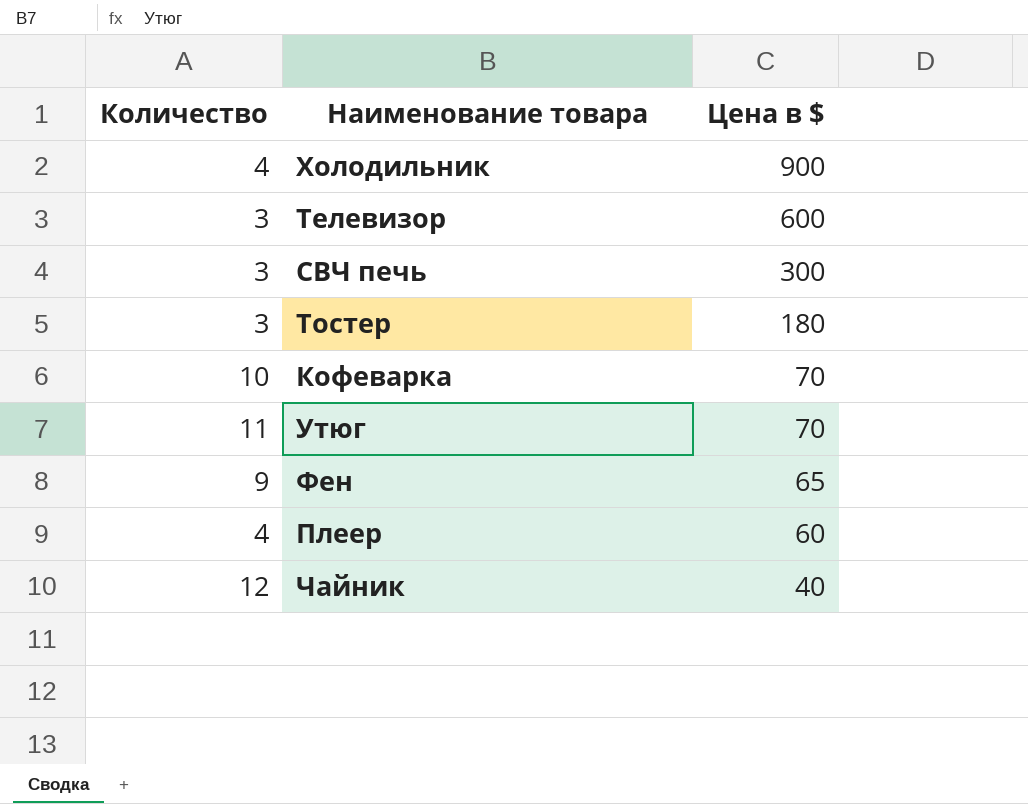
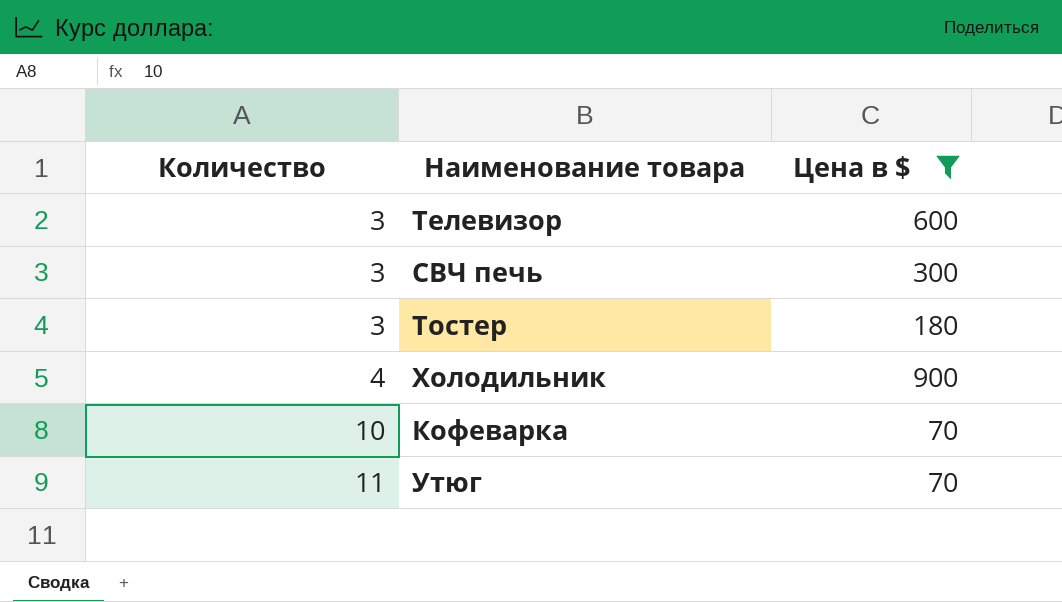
filter: none -> Цена в $ >= 70
row order: Цена в $ descending -> Количество ascending

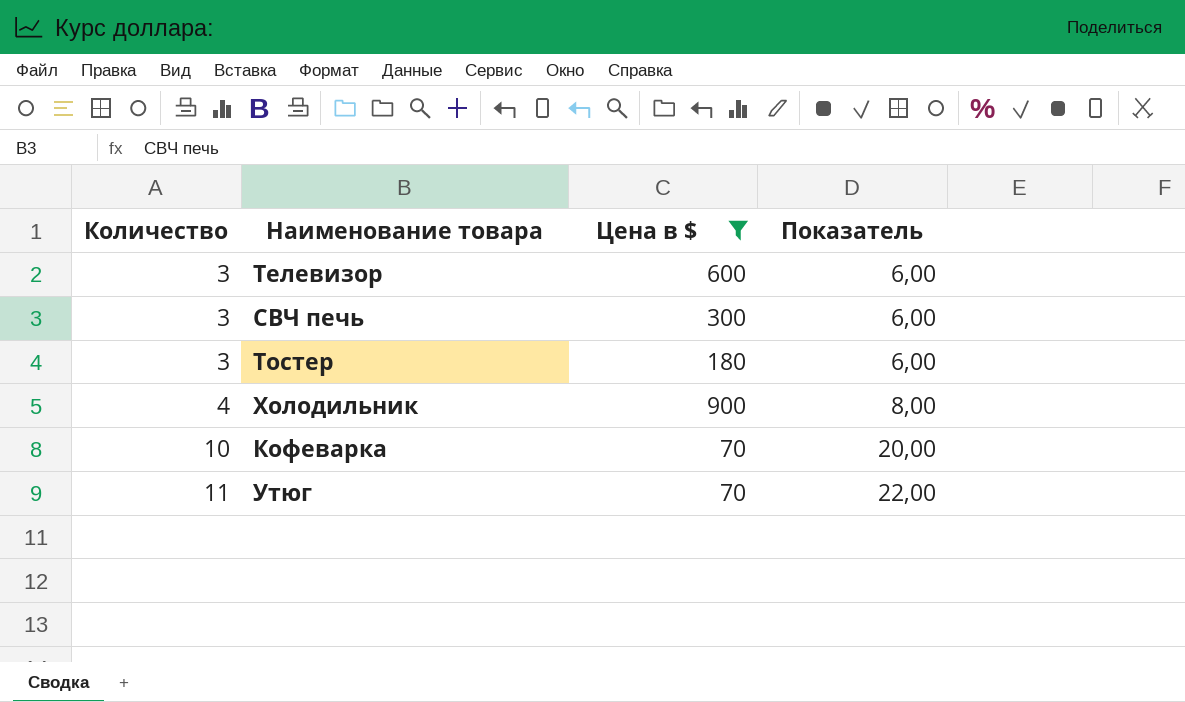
column Показатель | formula: none -> [Количество] * 2

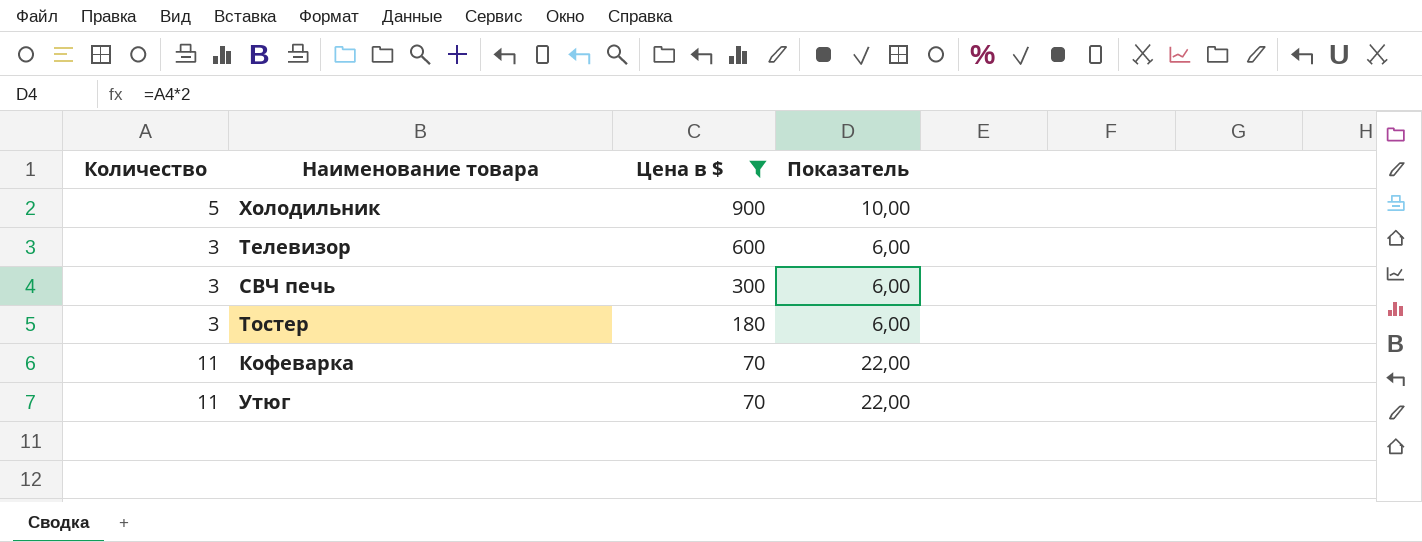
row order: Количество ascending -> Цена в $ descending
Холодильник | Количество: 4 -> 5
Холодильник | Показатель: 8,00 -> 10,00
Кофеварка | Количество: 10 -> 11
Кофеварка | Показатель: 20,00 -> 22,00

